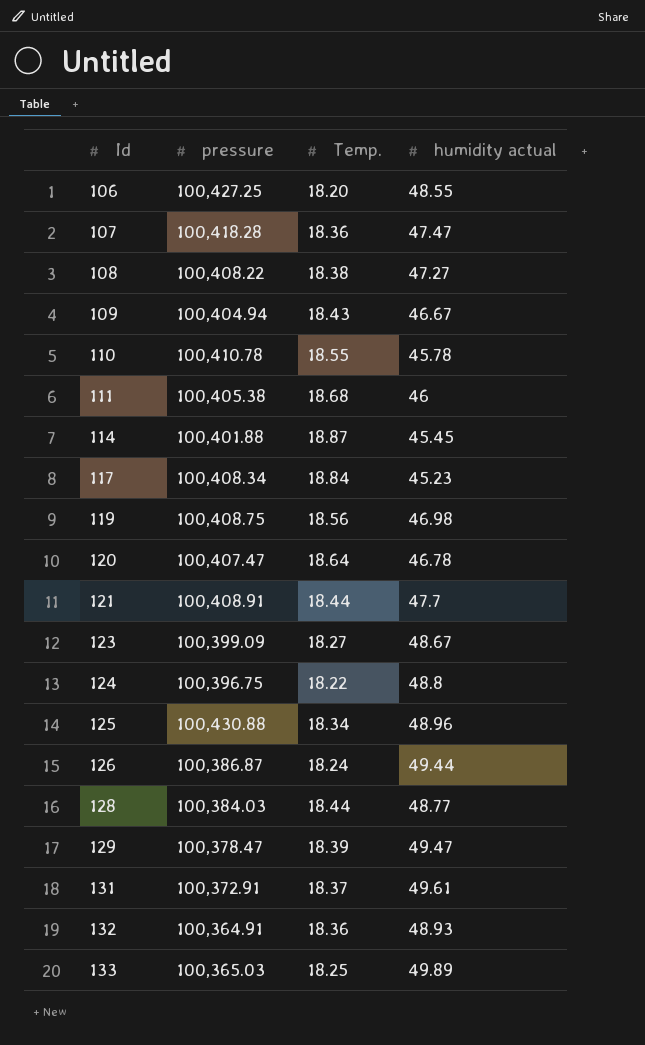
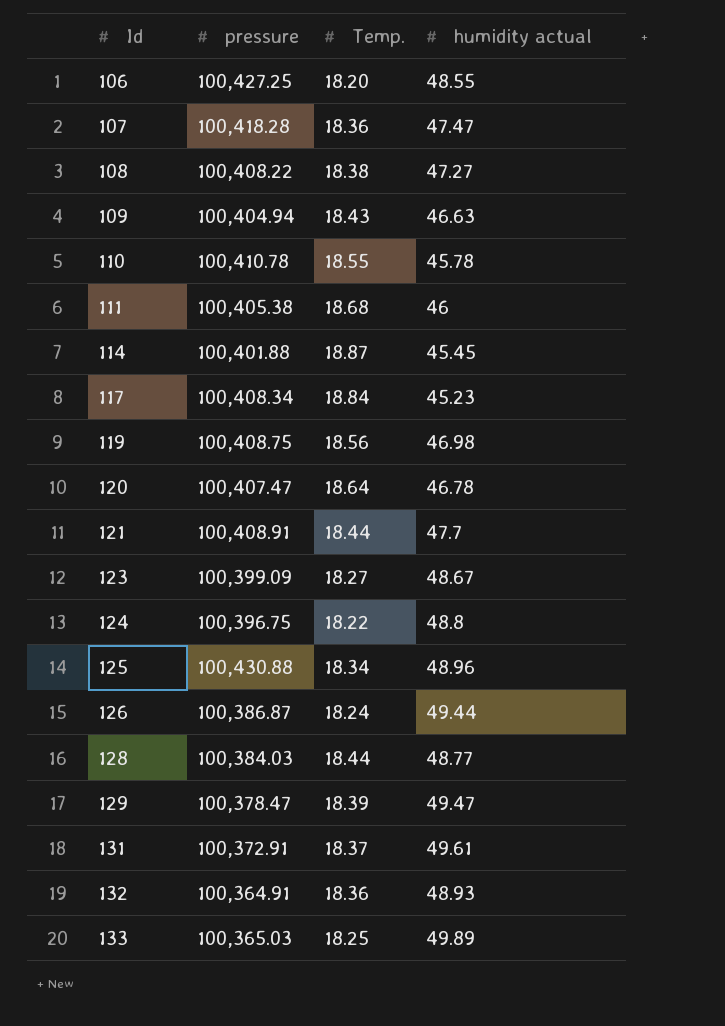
109 | humidity actual: 46.67 -> 46.63

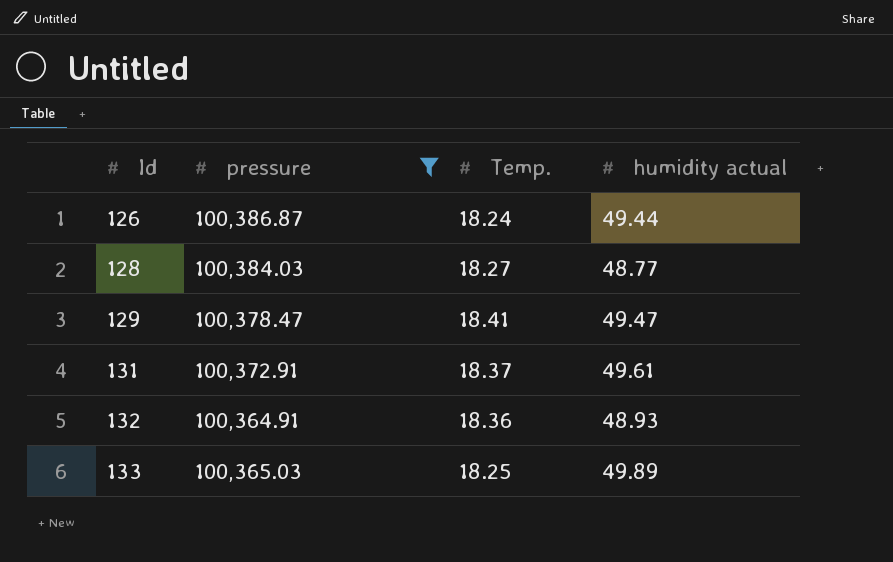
filter: none -> pressure <= 100,386.87
128 | Temp.: 18.44 -> 18.27
129 | Temp.: 18.39 -> 18.41

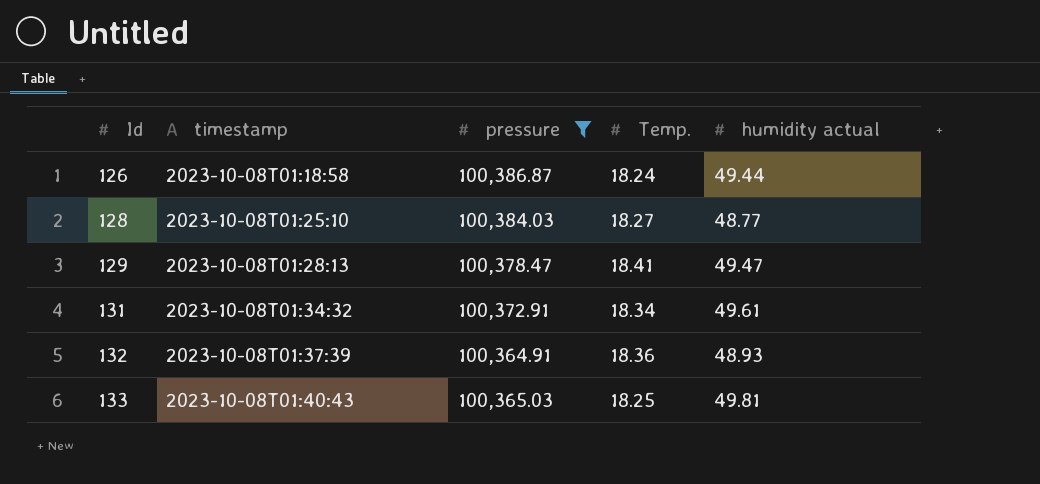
column timestamp | position: none -> 2
131 | Temp.: 18.37 -> 18.34
133 | humidity actual: 49.89 -> 49.81

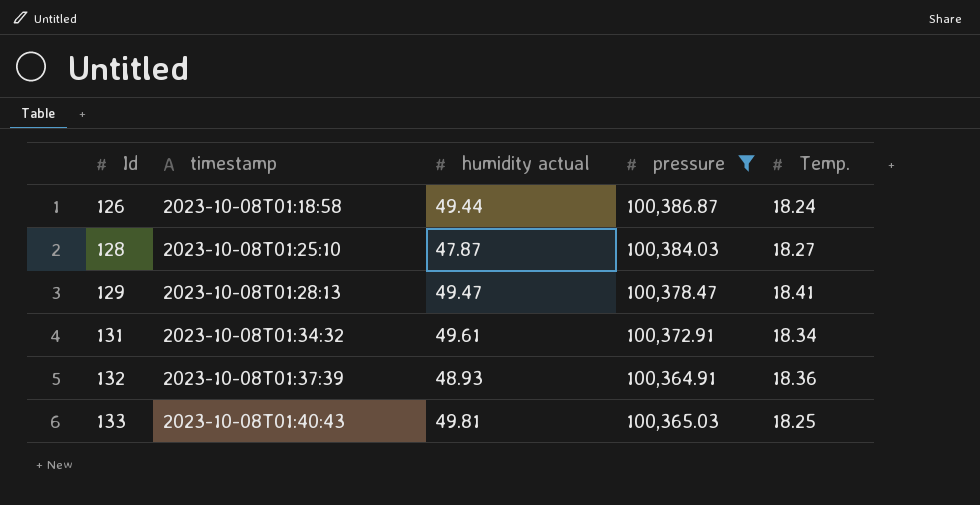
column humidity actual | position: 5 -> 3
128 | humidity actual: 48.77 -> 47.87

